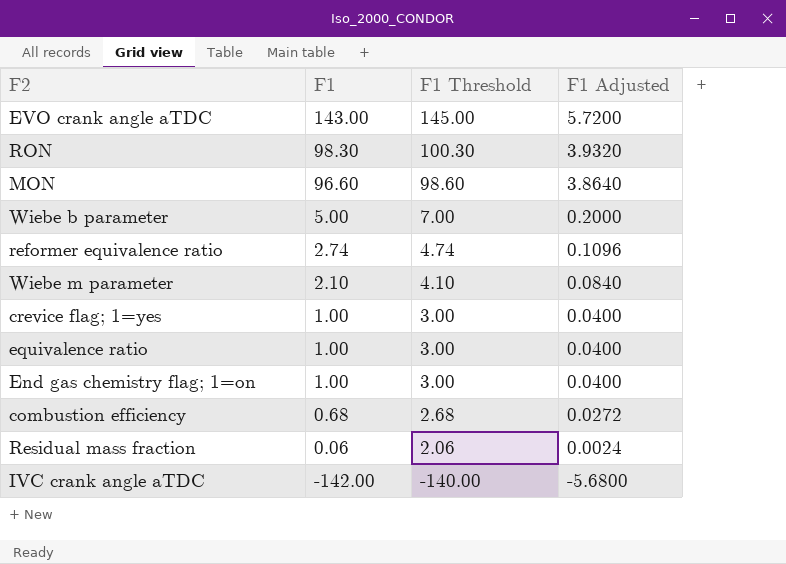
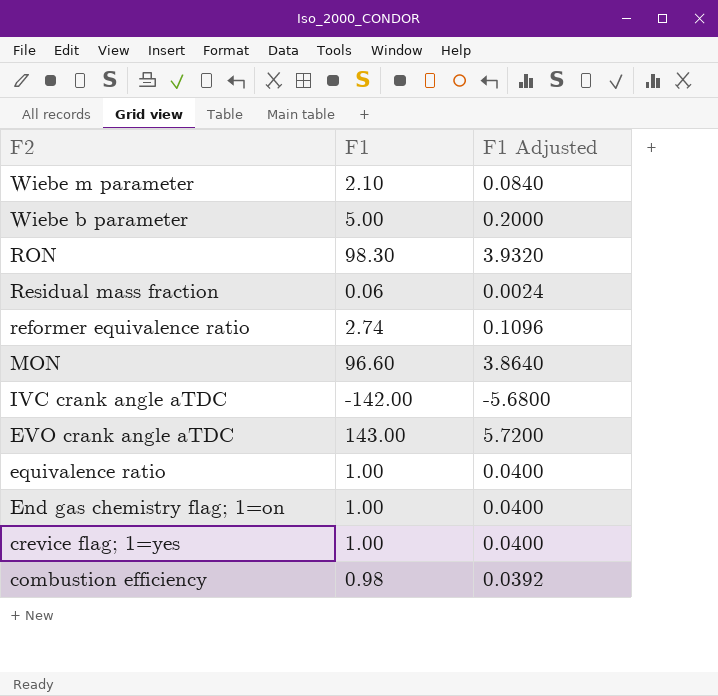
row order: F1 descending -> F2 descending
column F1 Threshold | formula: [F1] + 2 -> none
combustion efficiency | F1: 0.68 -> 0.98
combustion efficiency | F1 Adjusted: 0.0272 -> 0.0392

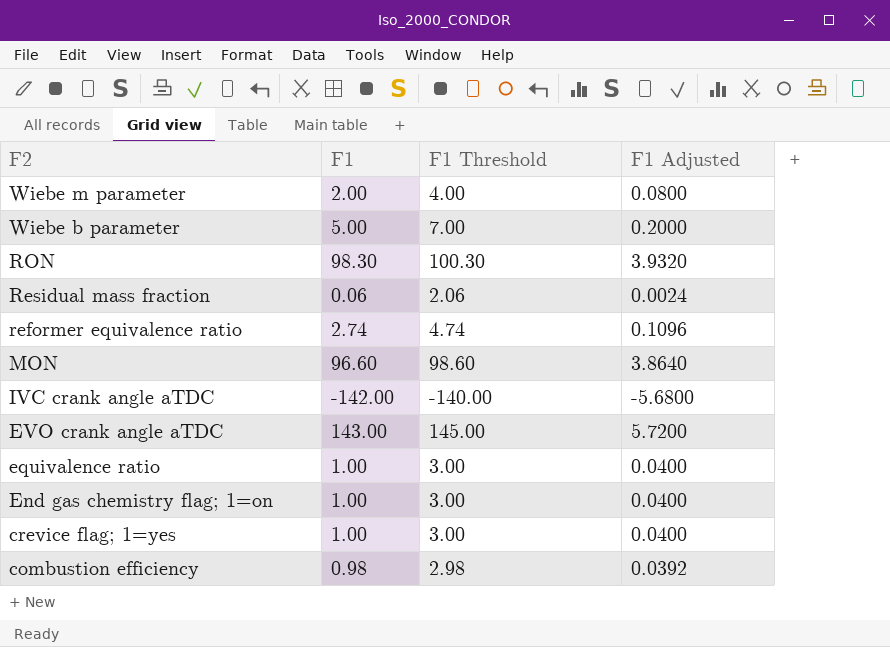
column F1 Threshold | formula: none -> [F1] + 2
Wiebe m parameter | F1: 2.10 -> 2.00
Wiebe m parameter | F1 Adjusted: 0.0840 -> 0.0800

